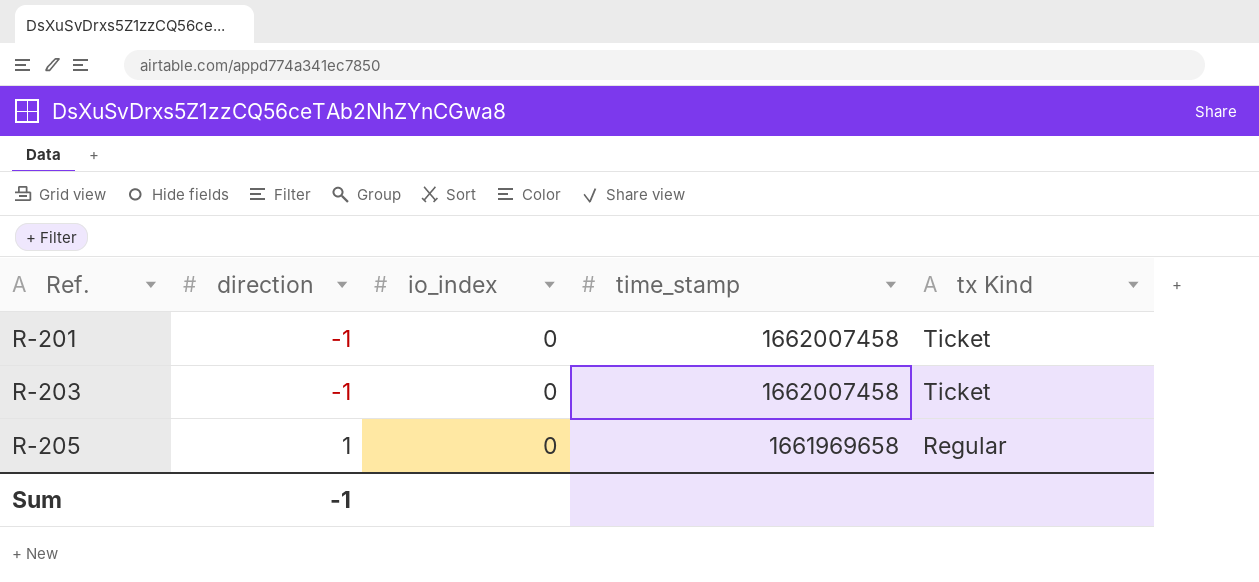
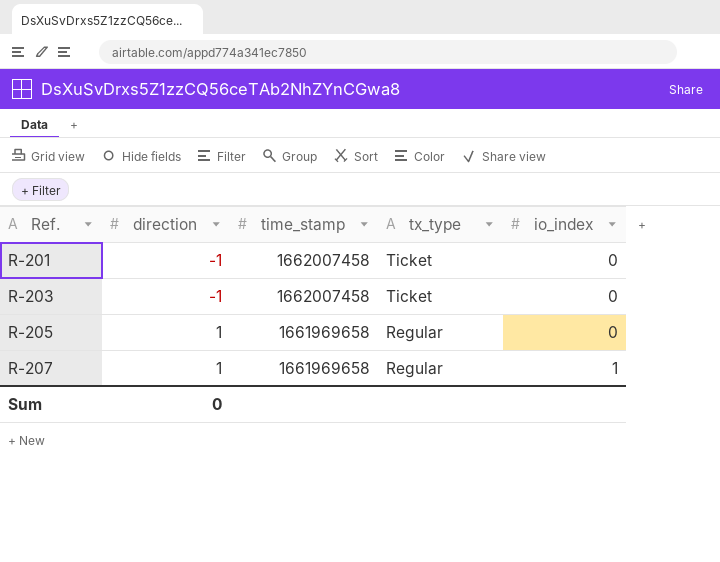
column name: tx Kind -> tx_type
column io_index | position: 3 -> 5
row R-207: none -> 1 | 1661969658 | Regular | 1
Sum | direction: -1 -> 0

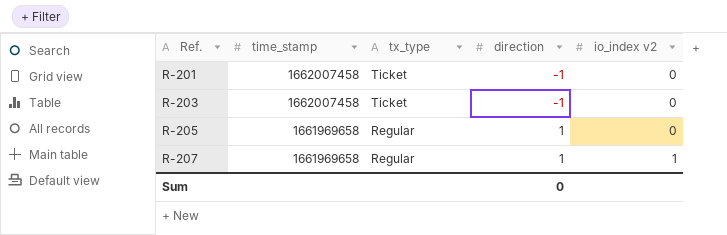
column direction | position: 2 -> 4
column name: io_index -> io_index v2

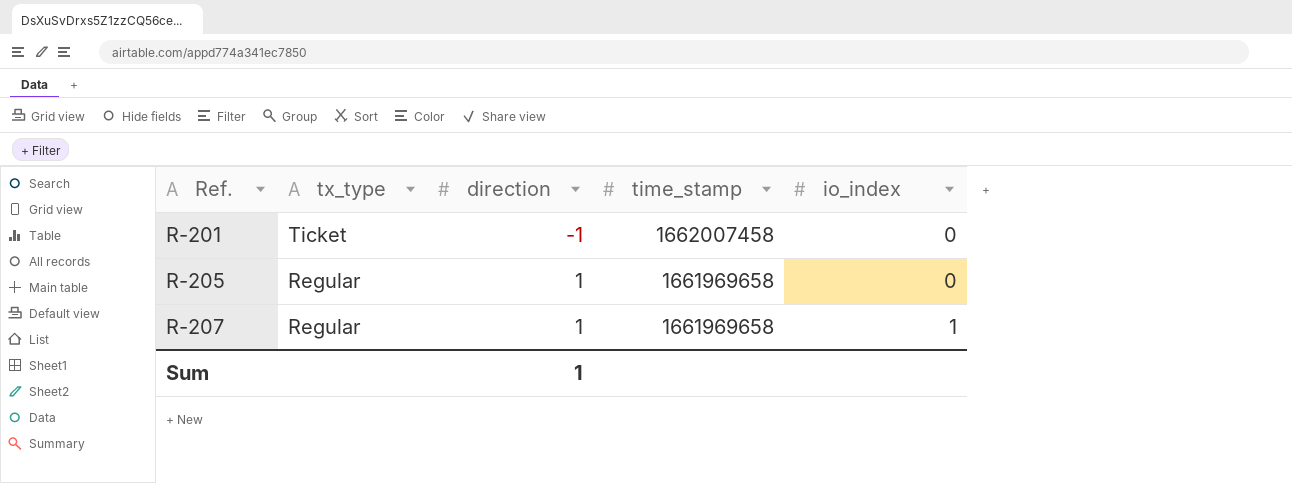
column time_stamp | position: 2 -> 4
column name: io_index v2 -> io_index
row R-203: 1662007458 | Ticket | -1 | 0 -> none
Sum | direction: 0 -> 1

